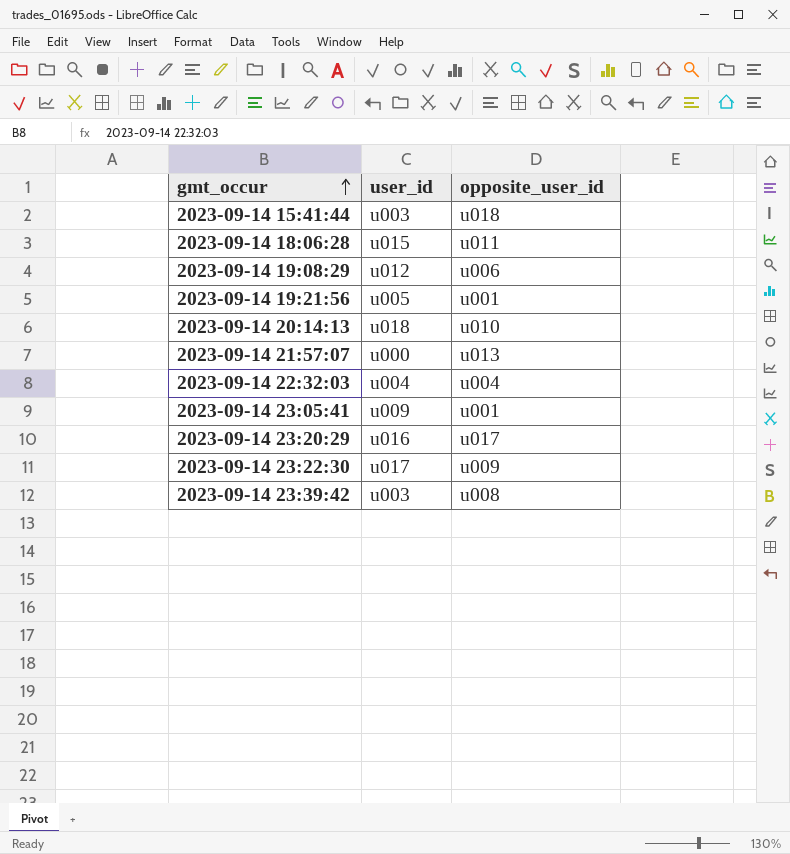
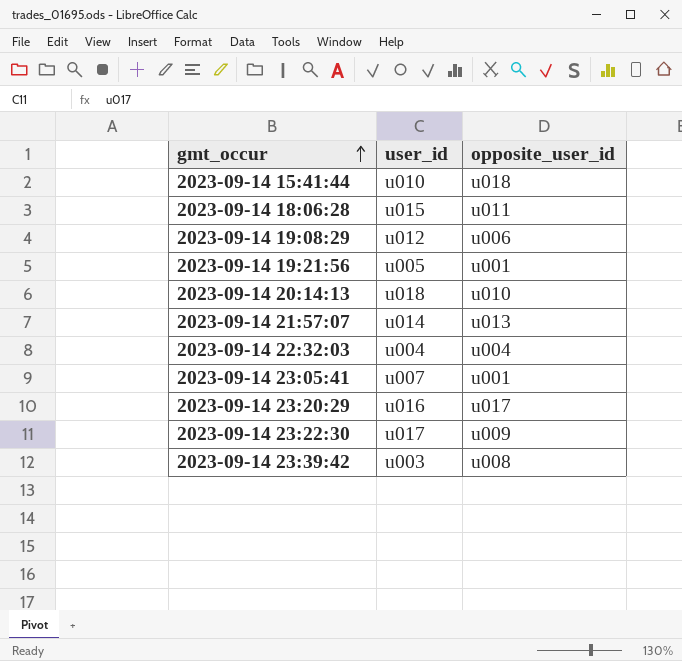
2023-09-14 15:41:44 | user_id: u003 -> u010
2023-09-14 21:57:07 | user_id: u000 -> u014
2023-09-14 23:05:41 | user_id: u009 -> u007

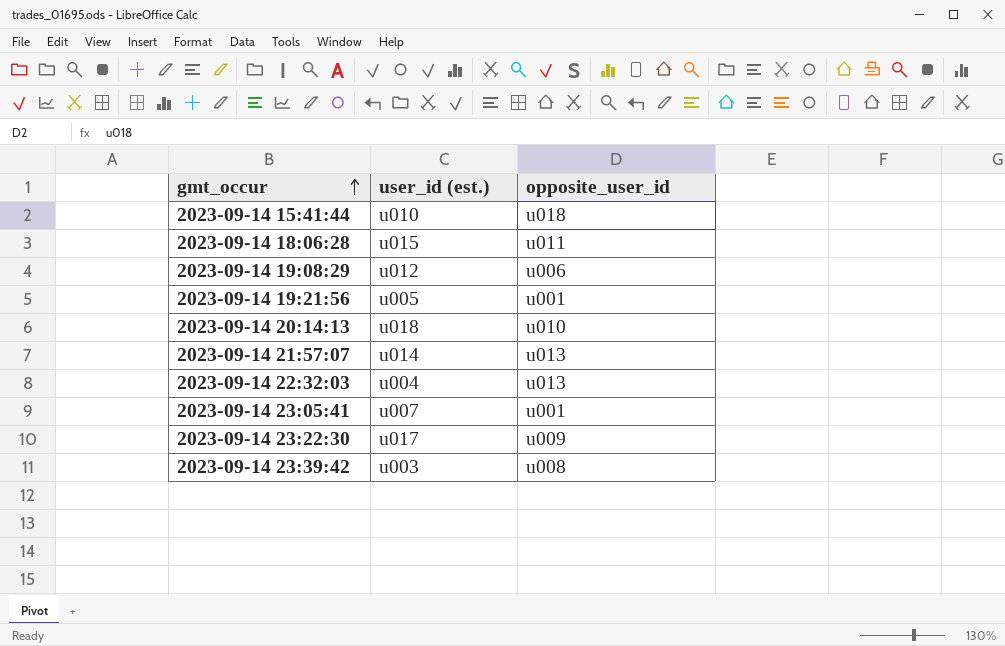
column name: user_id -> user_id (est.)
row 2023-09-14 23:20:29: u016 | u017 -> none
2023-09-14 22:32:03 | opposite_user_id: u004 -> u013

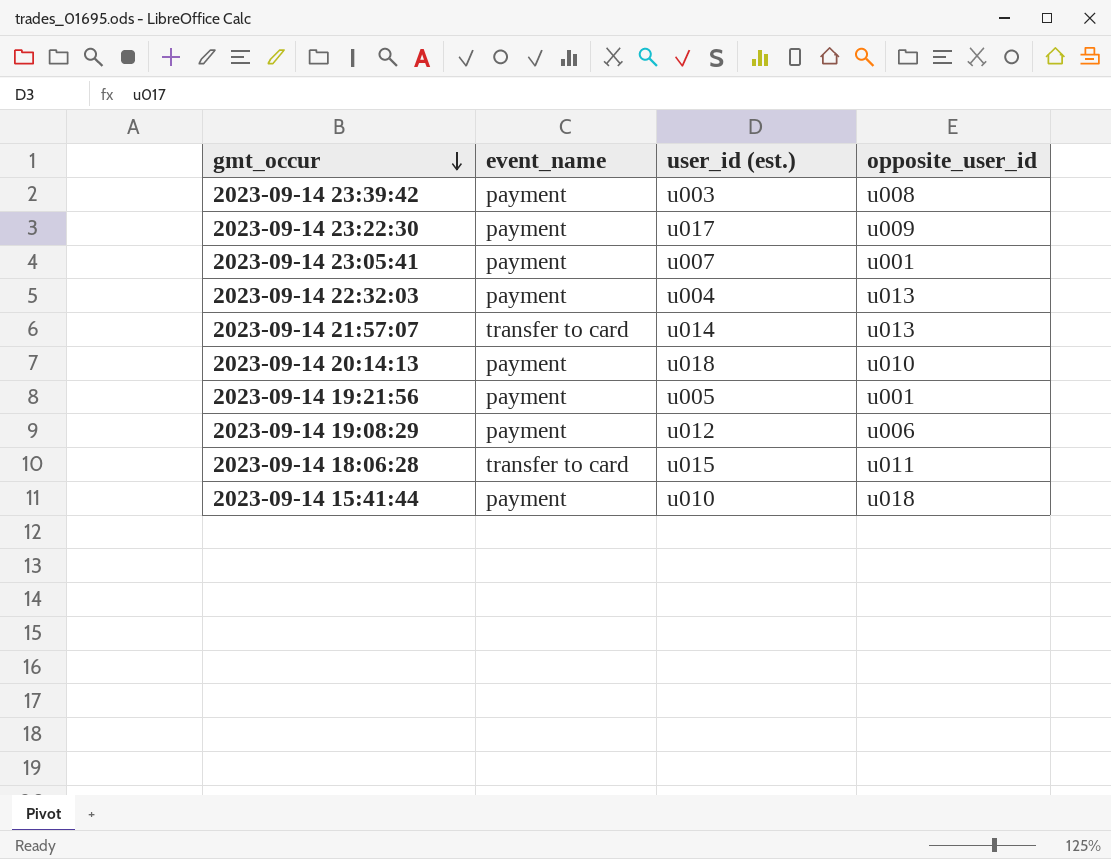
row order: gmt_occur ascending -> gmt_occur descending
column event_name | position: none -> 2

